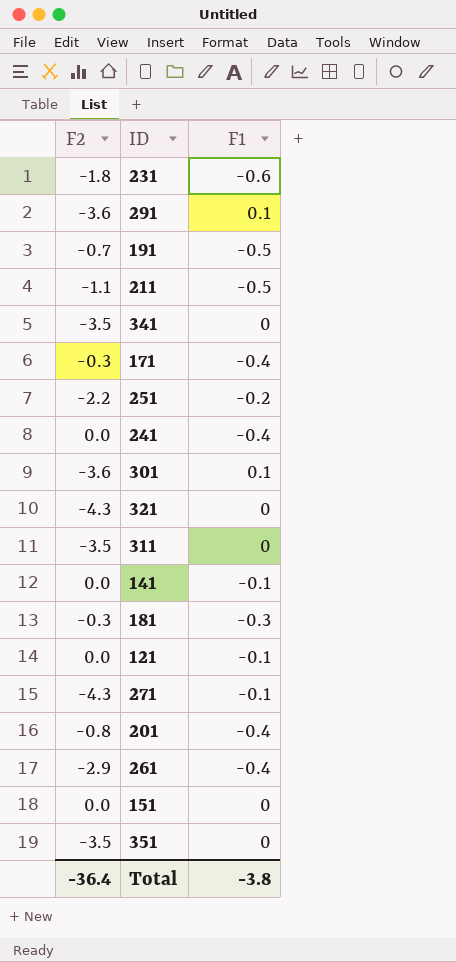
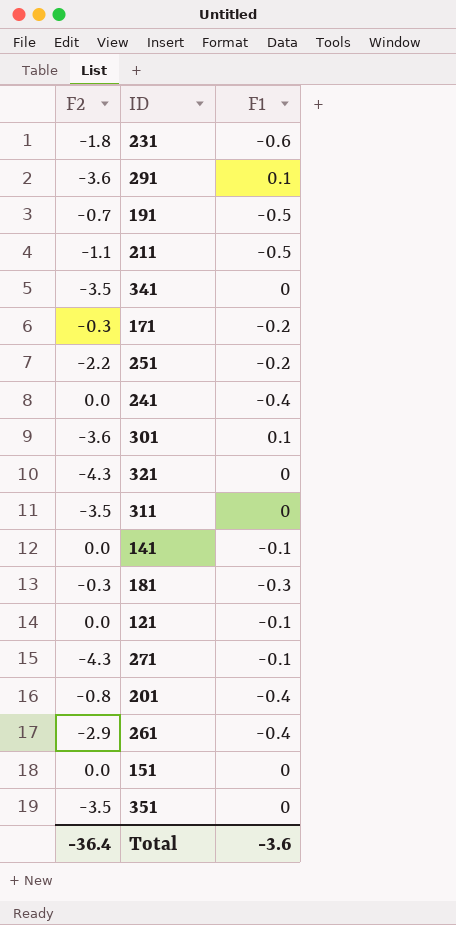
171 | F1: -0.4 -> -0.2
Total | F1: -3.8 -> -3.6

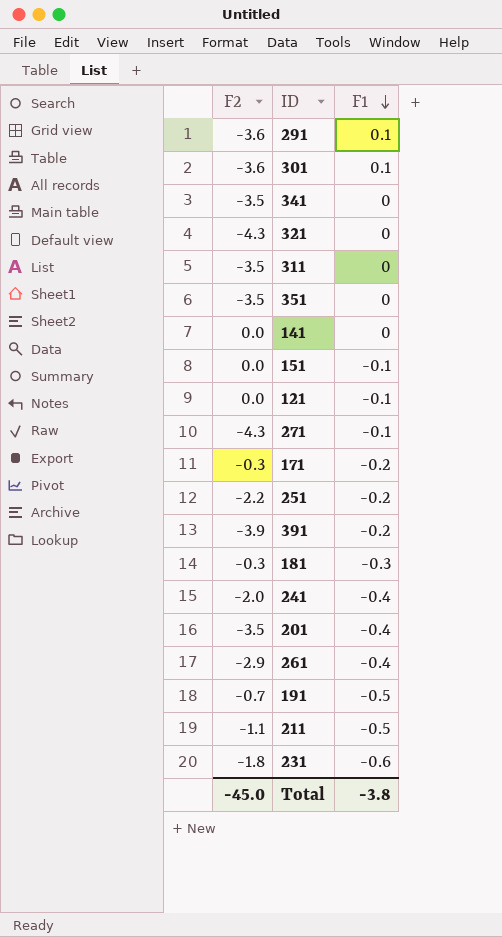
row order: none -> F1 descending
141 | F1: -0.1 -> 0
151 | F1: 0 -> -0.1
row 391: none -> -3.9 | -0.2
241 | F2: 0.0 -> -2.0
201 | F2: -0.8 -> -3.5
Total | F2: -36.4 -> -45.0
Total | F1: -3.6 -> -3.8

